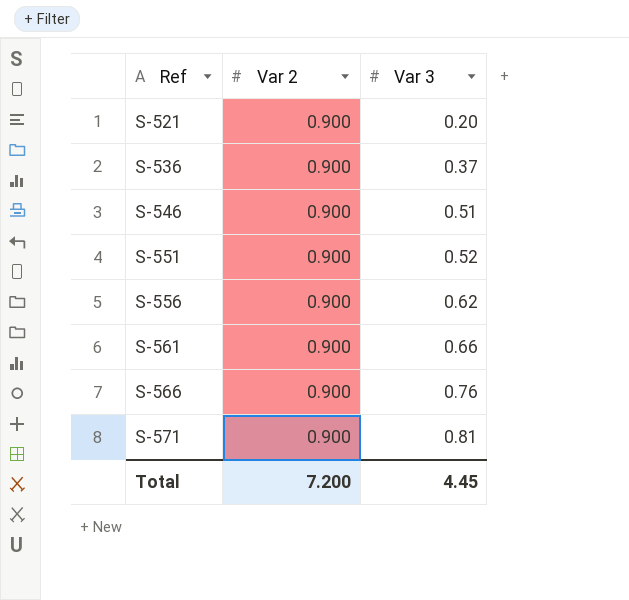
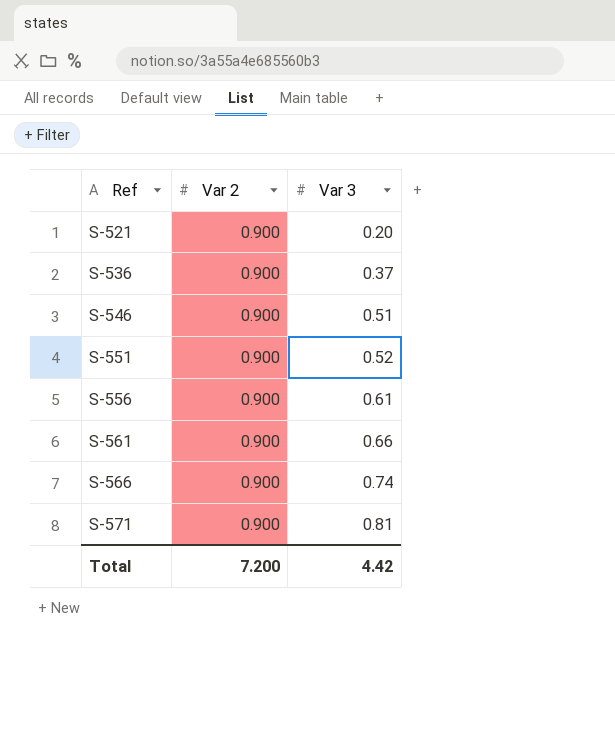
S-556 | Var 3: 0.62 -> 0.61
S-566 | Var 3: 0.76 -> 0.74
Total | Var 3: 4.45 -> 4.42

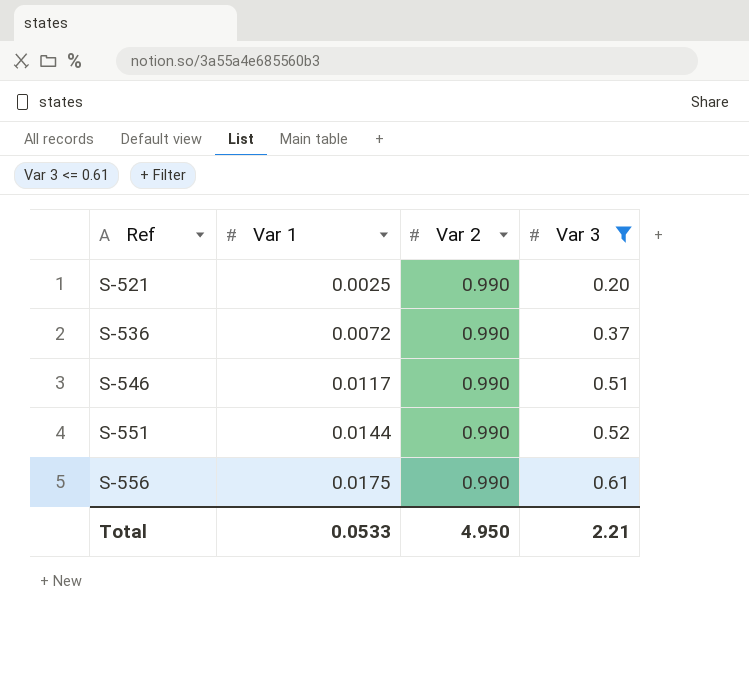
filter: none -> Var 3 <= 0.61
column Var 1 | position: none -> 2
S-521 | Var 2: 0.900 -> 0.990
S-536 | Var 2: 0.900 -> 0.990
S-546 | Var 2: 0.900 -> 0.990
S-551 | Var 2: 0.900 -> 0.990
S-556 | Var 2: 0.900 -> 0.990
Total | Var 2: 7.200 -> 4.950
Total | Var 3: 4.42 -> 2.21

